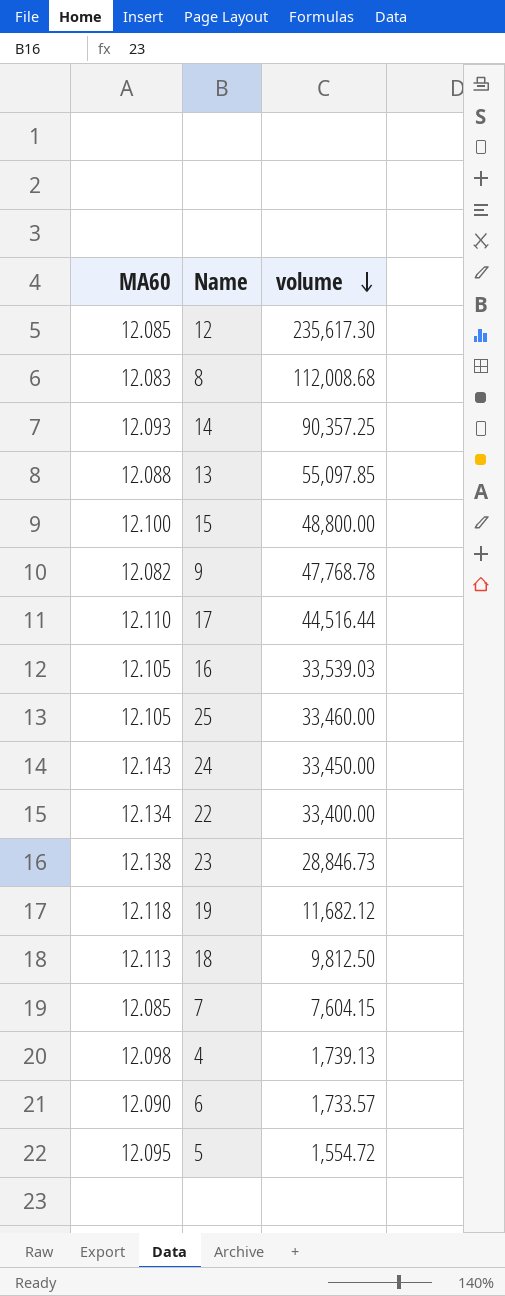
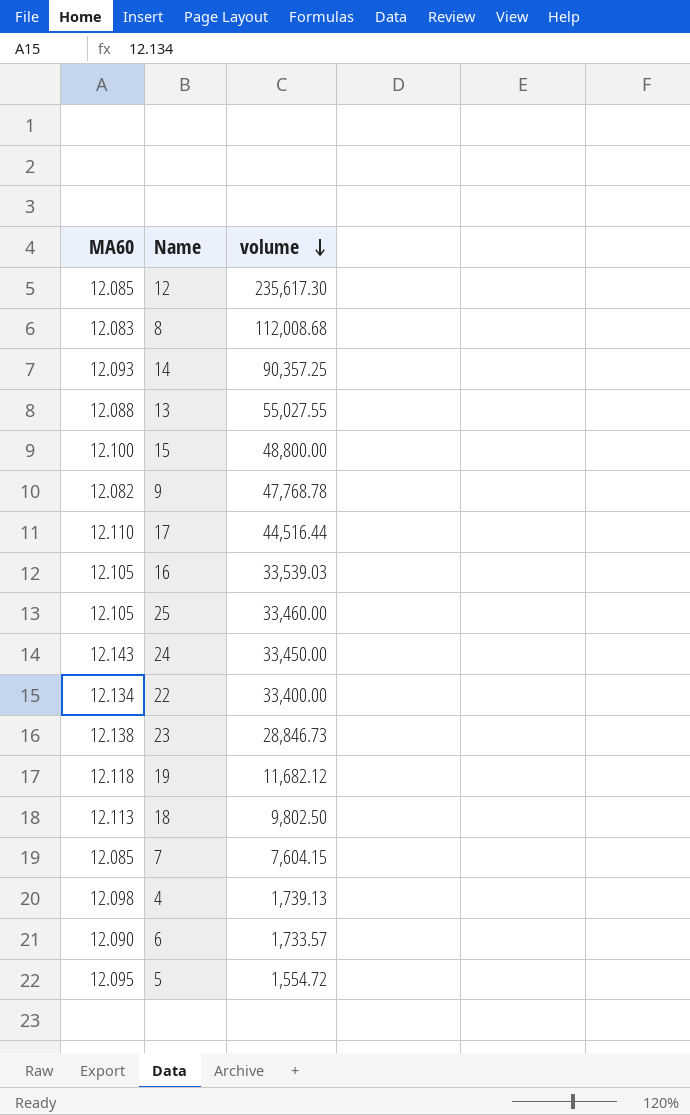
13 | volume: 55,097.85 -> 55,027.55
18 | volume: 9,812.50 -> 9,802.50

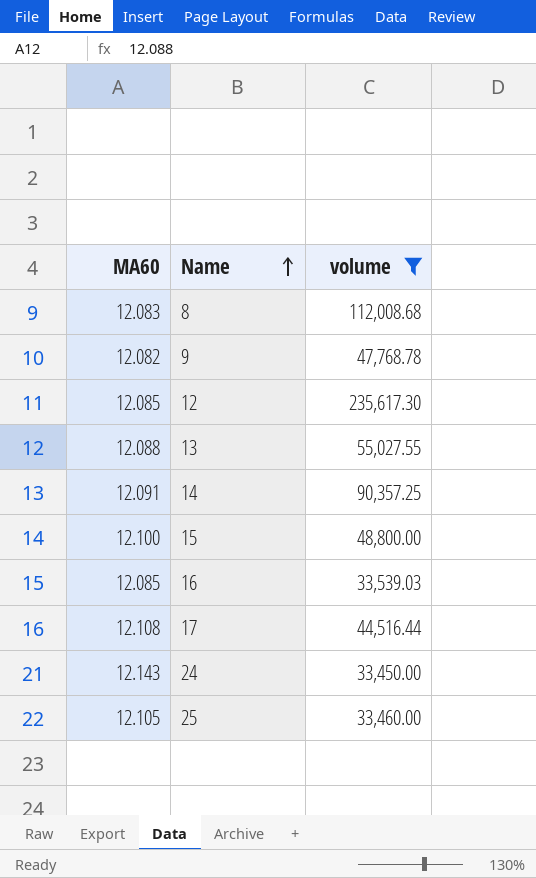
filter: none -> volume >= 33,450.00
row order: volume descending -> Name ascending
14 | MA60: 12.093 -> 12.091
16 | MA60: 12.105 -> 12.085
17 | MA60: 12.110 -> 12.108

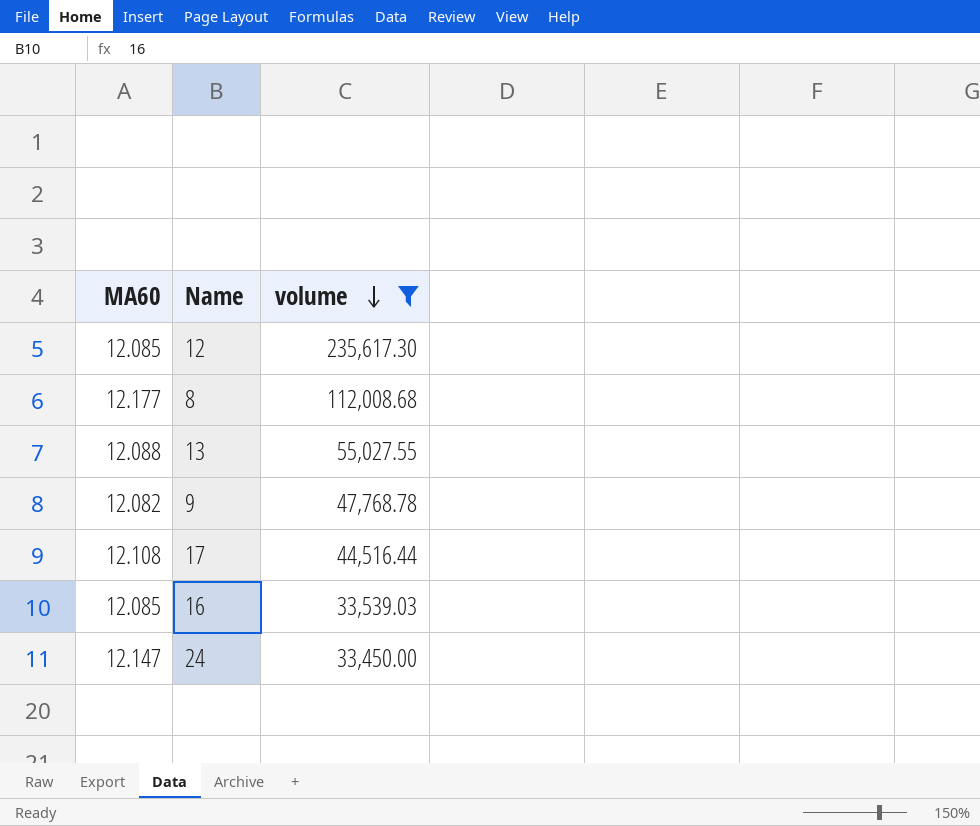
row order: Name ascending -> volume descending
row 14: 12.091 | 90,357.25 -> none
row 15: 12.100 | 48,800.00 -> none
row 25: 12.105 | 33,460.00 -> none
8 | MA60: 12.083 -> 12.177
24 | MA60: 12.143 -> 12.147

